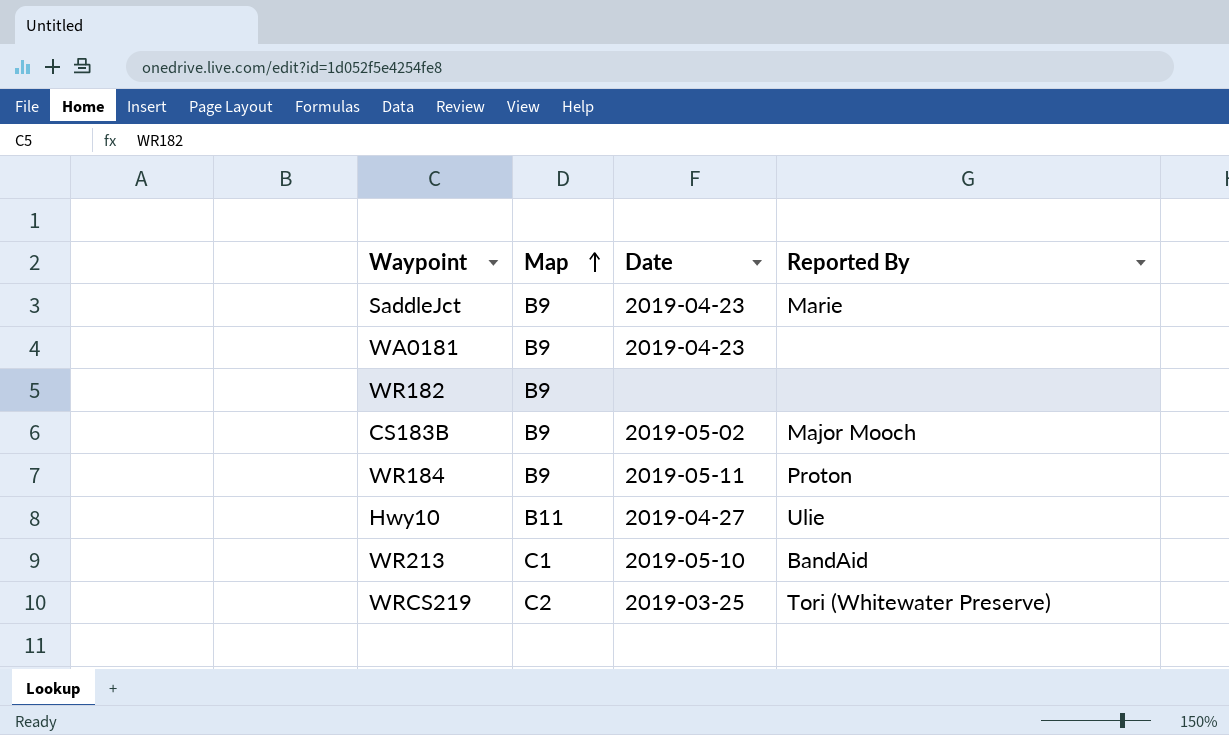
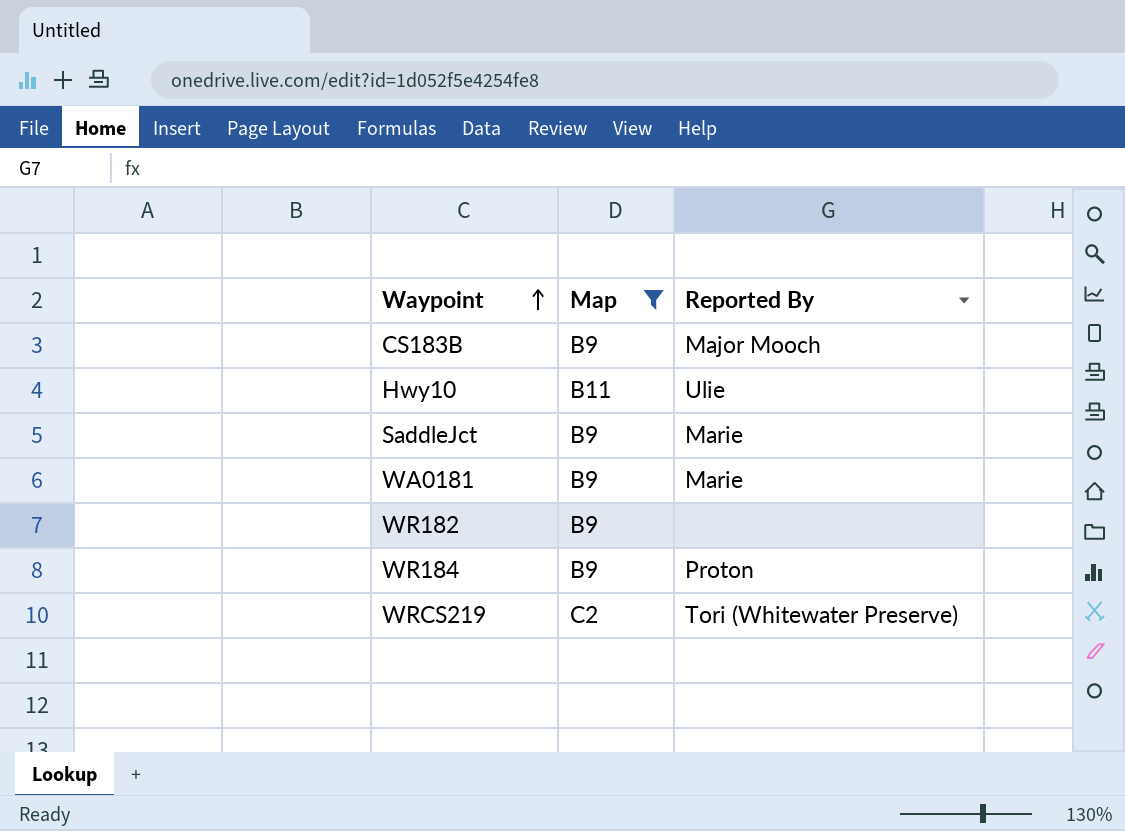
filter: none -> Map != C1
row order: Map ascending -> Waypoint ascending
column Date | position: 3 -> none
WA0181 | Reported By: none -> Marie

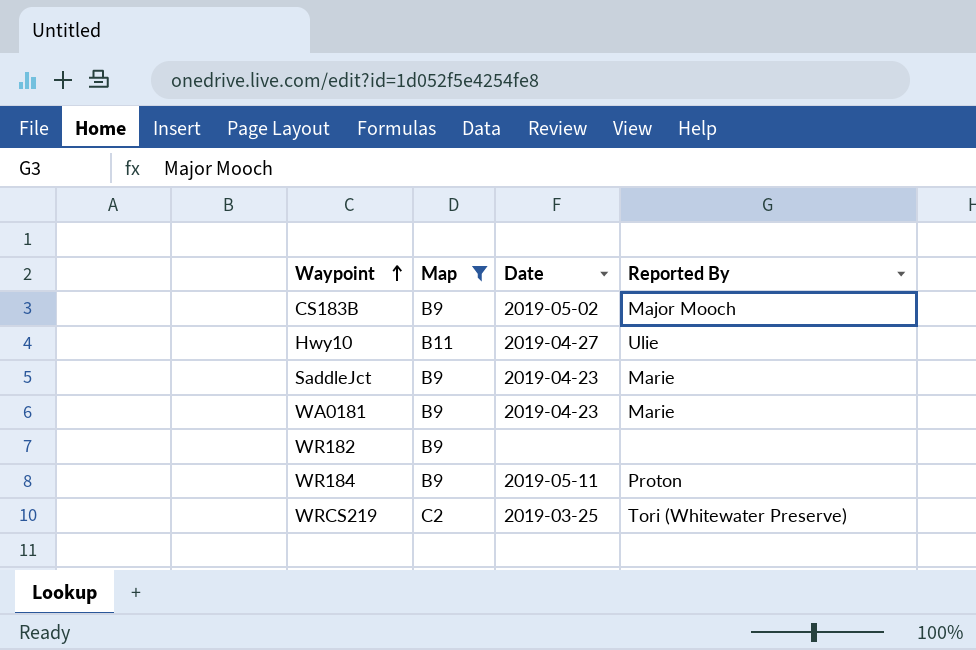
column Date | position: none -> 3

